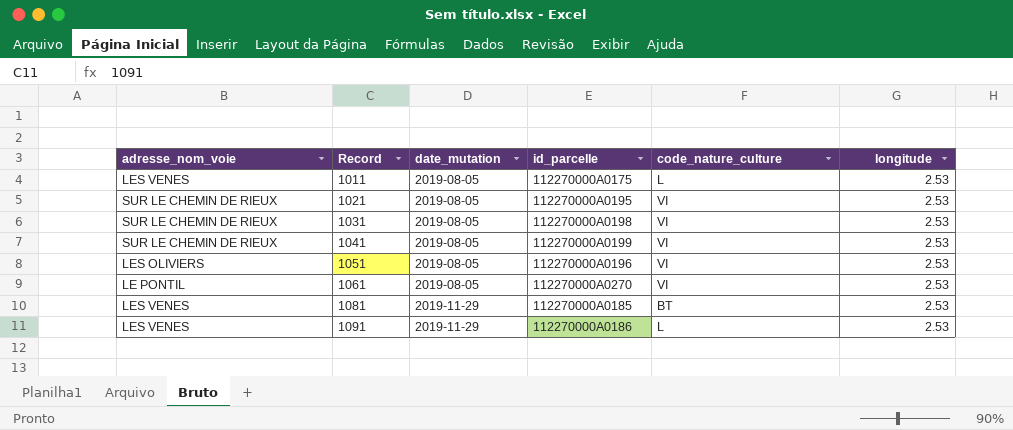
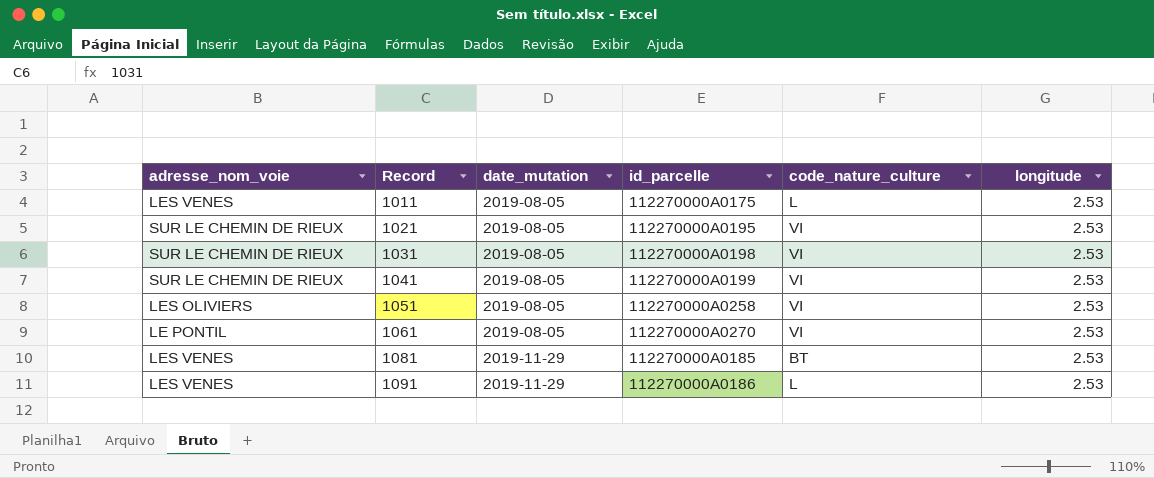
1051 | id_parcelle: 112270000A0196 -> 112270000A0258

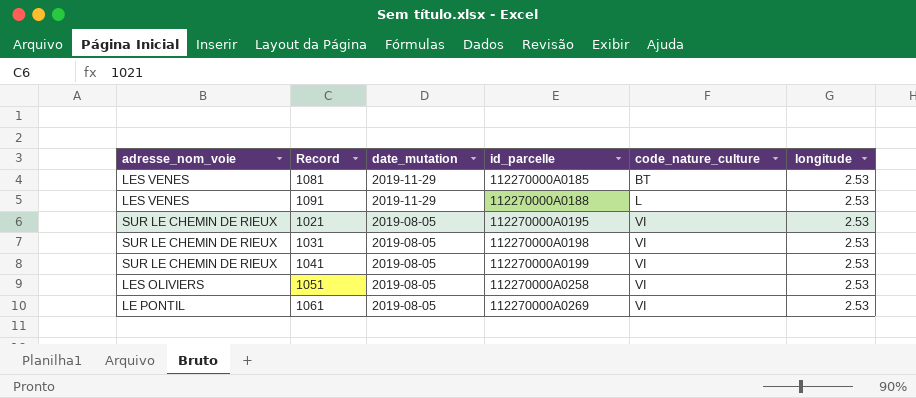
row order: Record ascending -> date_mutation descending
row 1011: LES VENES | 2019-08-05 | 112270000A0175 | L | 2.53 -> none
1091 | id_parcelle: 112270000A0186 -> 112270000A0188
1061 | id_parcelle: 112270000A0270 -> 112270000A0269

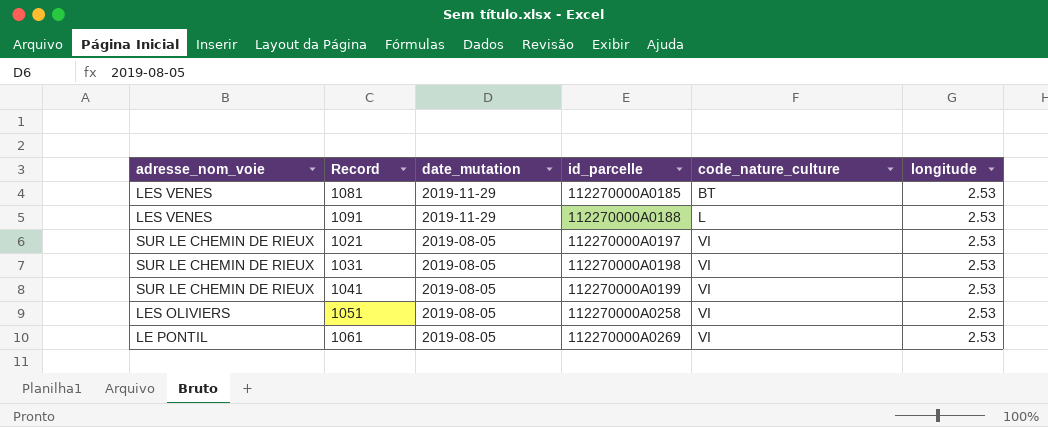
1021 | id_parcelle: 112270000A0195 -> 112270000A0197

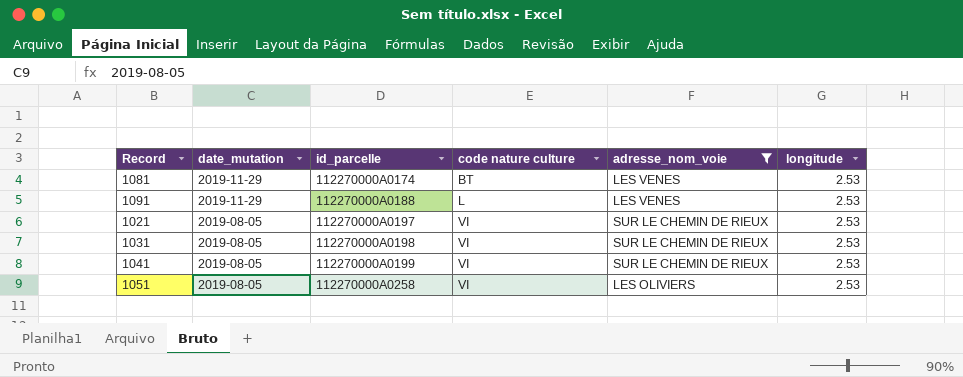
filter: none -> adresse_nom_voie != LE PONTIL
column name: code_nature_culture -> code nature culture
column adresse_nom_voie | position: 1 -> 5
1081 | id_parcelle: 112270000A0185 -> 112270000A0174

